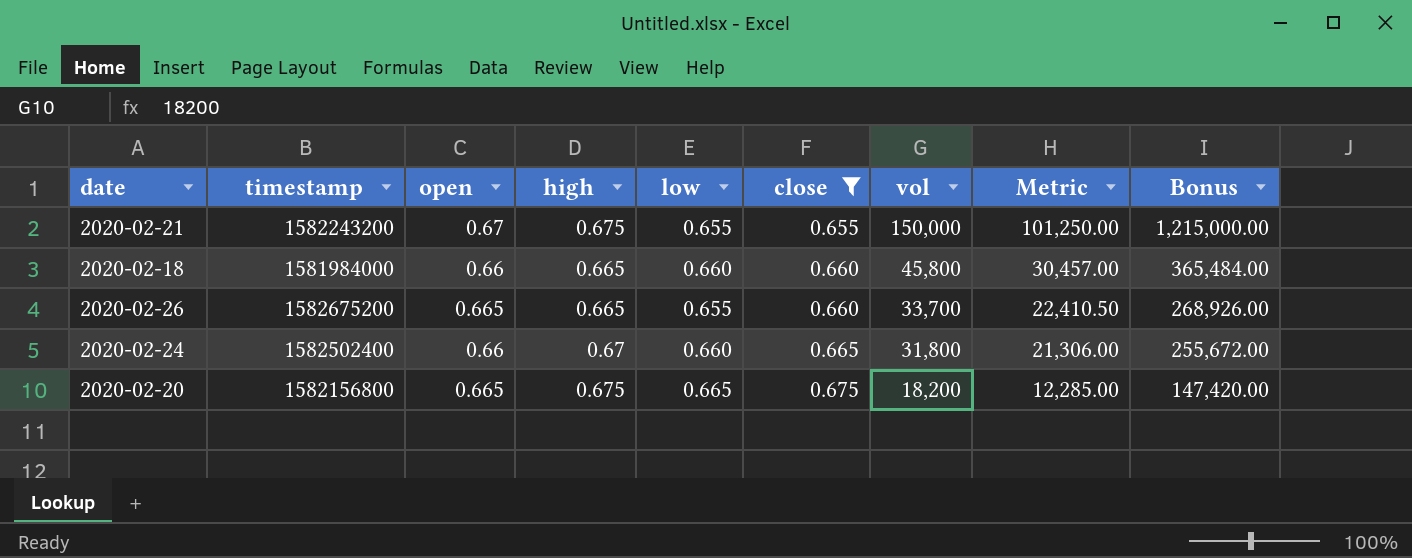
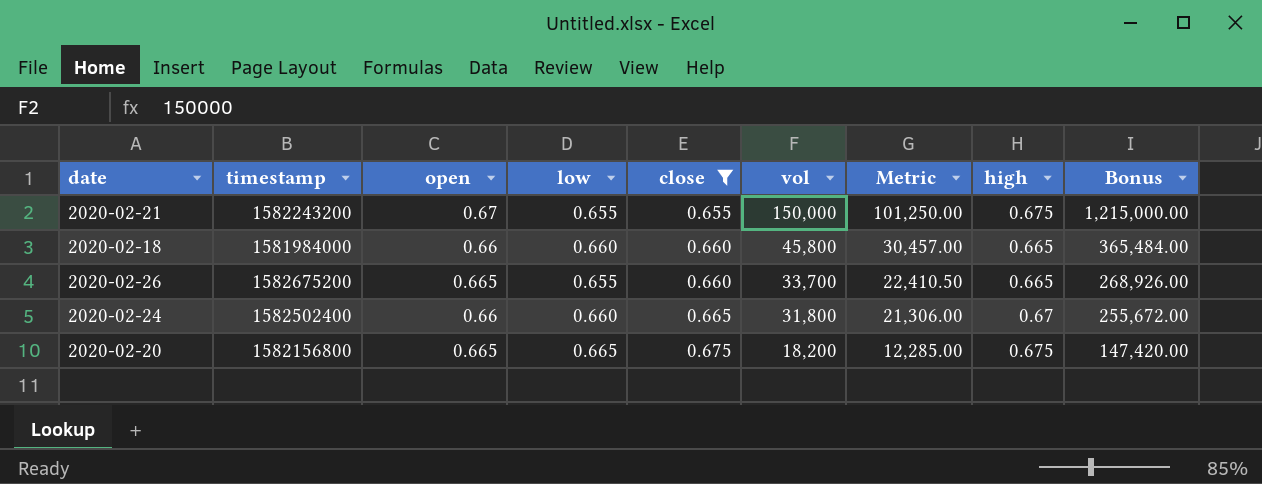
column high | position: 4 -> 8

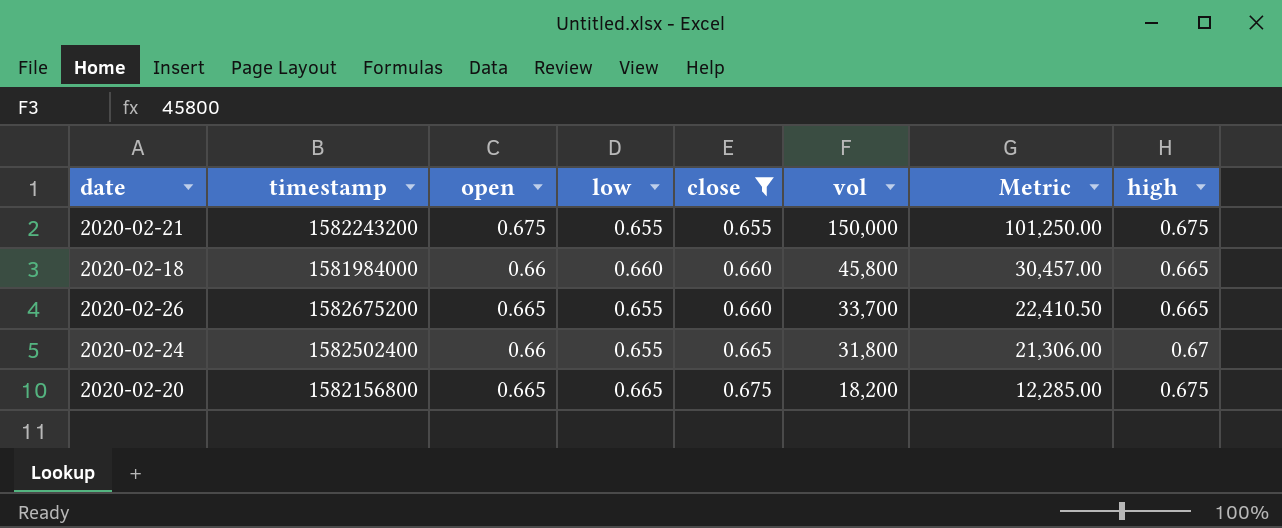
column Bonus | formula: [Metric] * 12 -> none
2020-02-21 | open: 0.67 -> 0.675
2020-02-24 | low: 0.660 -> 0.655

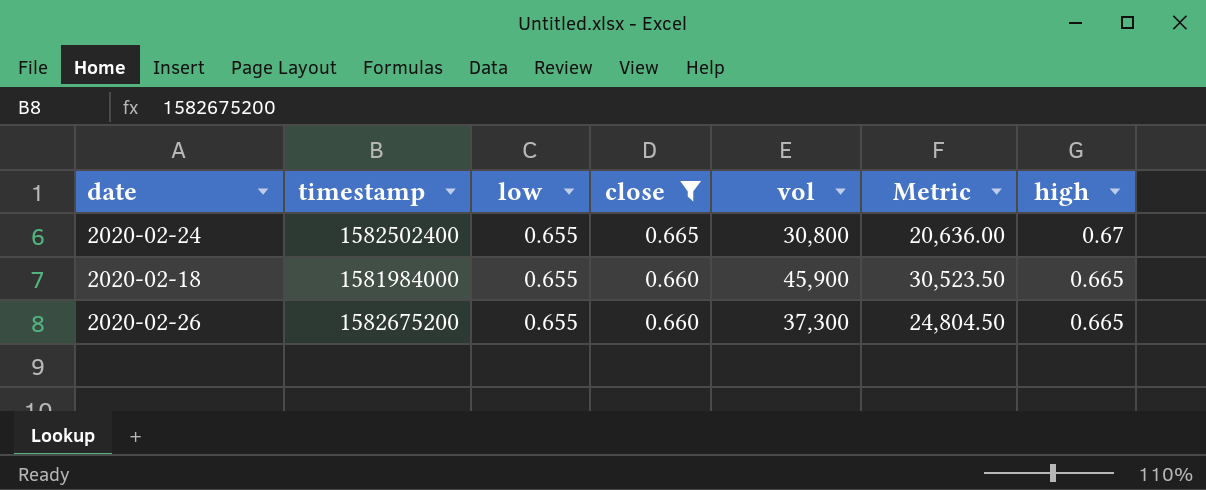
row order: close ascending -> close descending
column open | position: 3 -> none
row 2020-02-21: 1582243200 | 0.675 | 0.655 | 0.655 | 150,000 | 101,250.00 | 0.675 -> none
row 2020-02-20: 1582156800 | 0.665 | 0.665 | 0.675 | 18,200 | 12,285.00 | 0.675 -> none
2020-02-24 | vol: 31,800 -> 30,800
2020-02-24 | Metric: 21,306.00 -> 20,636.00
2020-02-18 | low: 0.660 -> 0.655
2020-02-18 | vol: 45,800 -> 45,900
2020-02-18 | Metric: 30,457.00 -> 30,523.50
2020-02-26 | vol: 33,700 -> 37,300
2020-02-26 | Metric: 22,410.50 -> 24,804.50

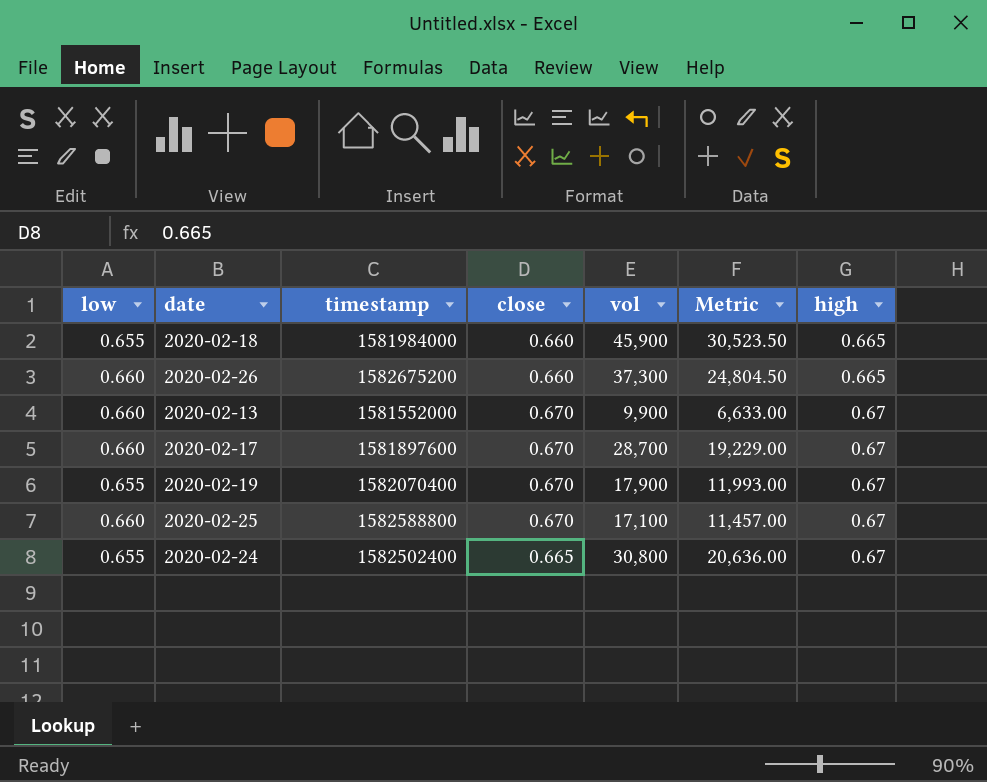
filter: close != 0.670 -> none
row order: close descending -> high ascending
column low | position: 3 -> 1
2020-02-26 | low: 0.655 -> 0.660

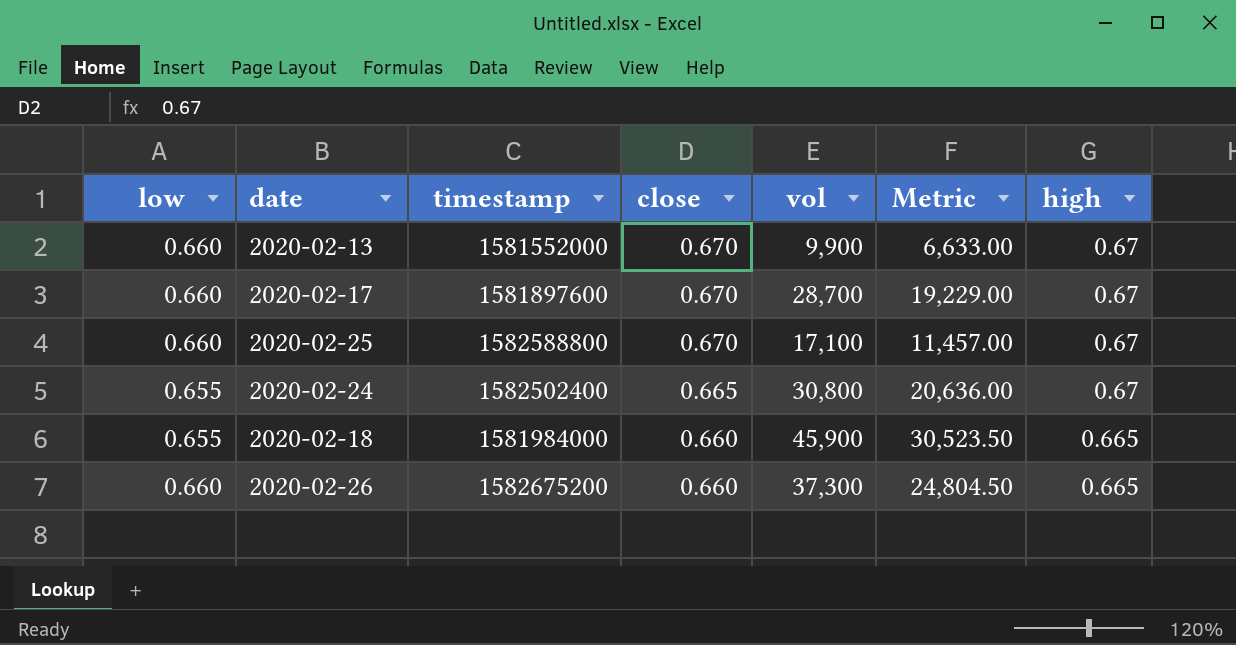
row order: high ascending -> close descending
row 2020-02-19: 0.655 | 1582070400 | 0.670 | 17,900 | 11,993.00 | 0.67 -> none

